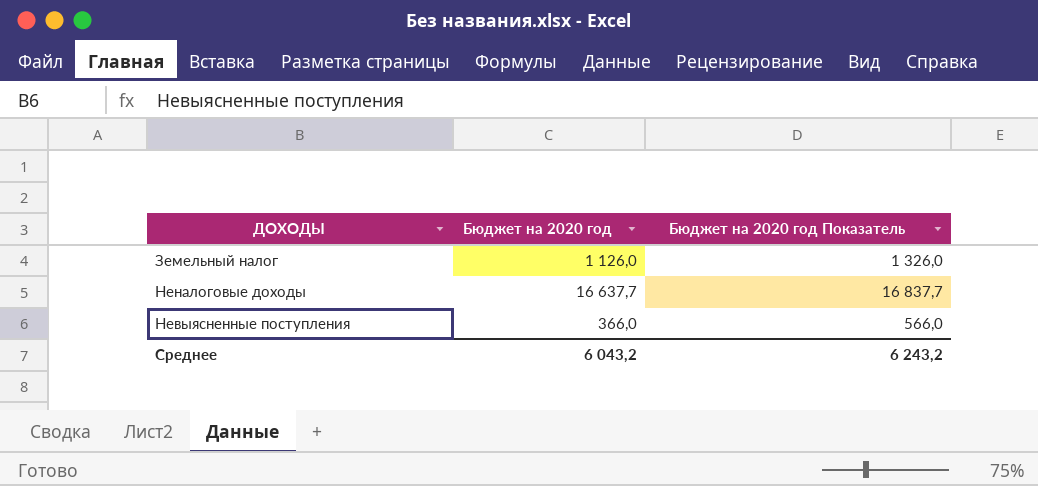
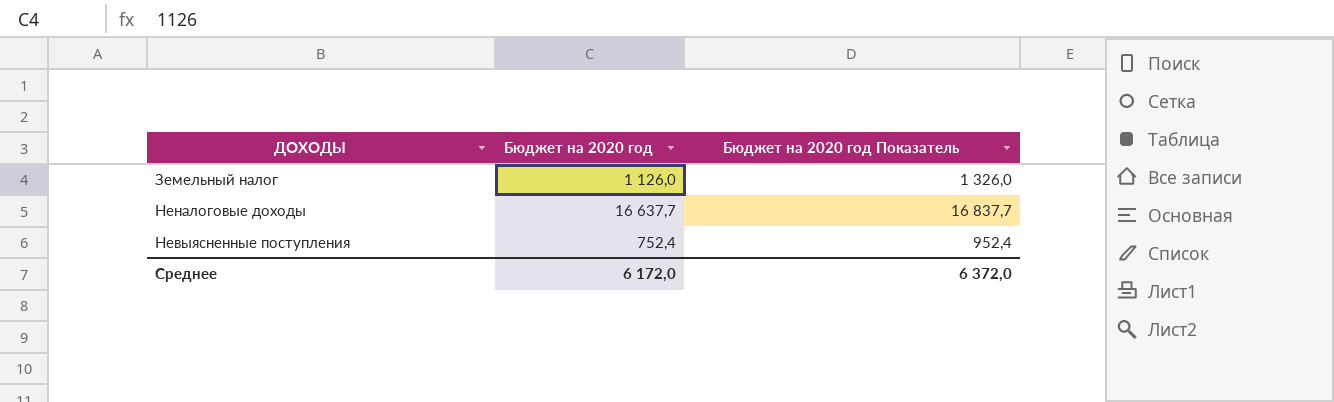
Невыясненные поступления | Бюджет на 2020 год: 366,0 -> 752,4
Невыясненные поступления | Бюджет на 2020 год Показатель: 566,0 -> 952,4
Среднее | Бюджет на 2020 год: 6 043,2 -> 6 172,0
Среднее | Бюджет на 2020 год Показатель: 6 243,2 -> 6 372,0

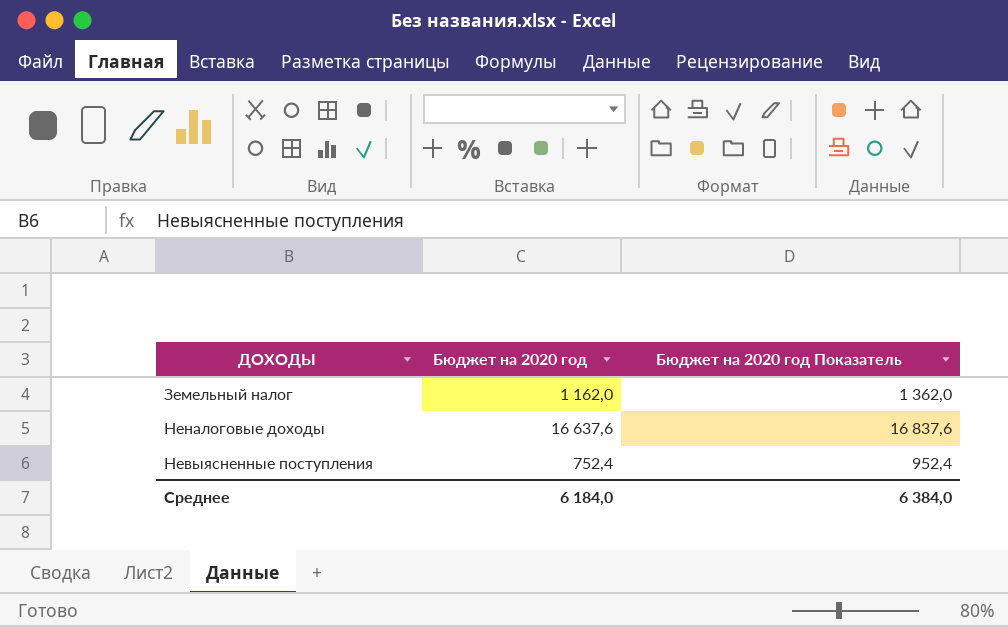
Земельный налог | Бюджет на 2020 год: 1 126,0 -> 1 162,0
Земельный налог | Бюджет на 2020 год Показатель: 1 326,0 -> 1 362,0
Неналоговые доходы | Бюджет на 2020 год: 16 637,7 -> 16 637,6
Неналоговые доходы | Бюджет на 2020 год Показатель: 16 837,7 -> 16 837,6
Среднее | Бюджет на 2020 год: 6 172,0 -> 6 184,0
Среднее | Бюджет на 2020 год Показатель: 6 372,0 -> 6 384,0

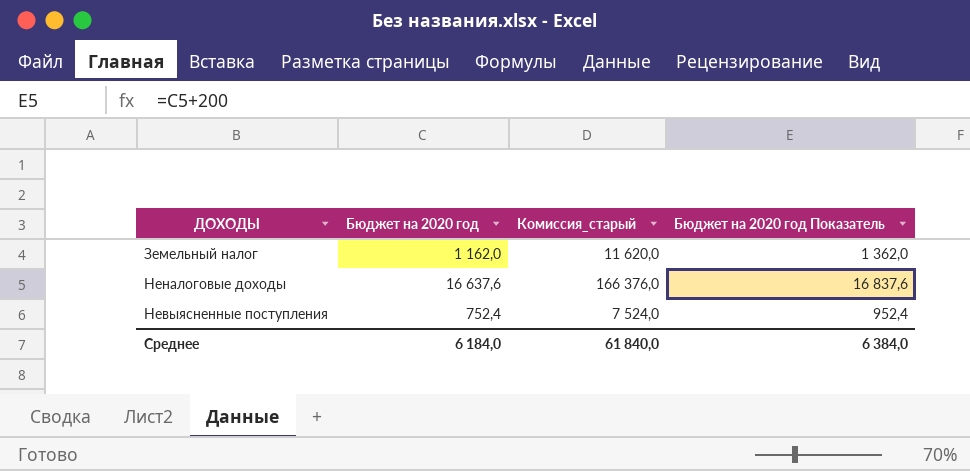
column Комиссия_старый | formula: none -> [Бюджет на 2020 год] * 10

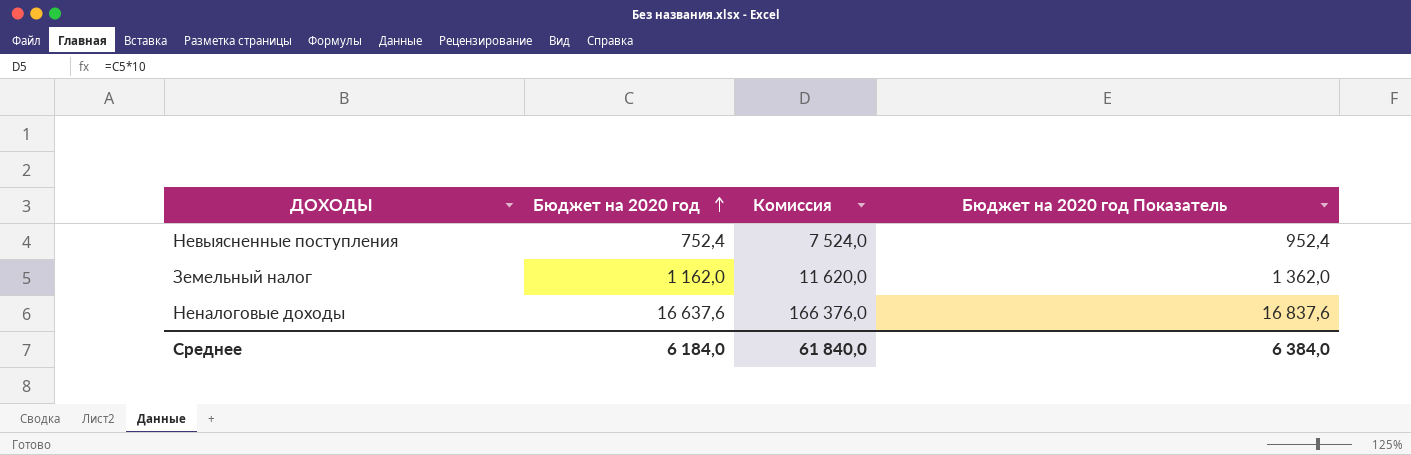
row order: none -> Бюджет на 2020 год ascending
column name: Комиссия_старый -> Комиссия

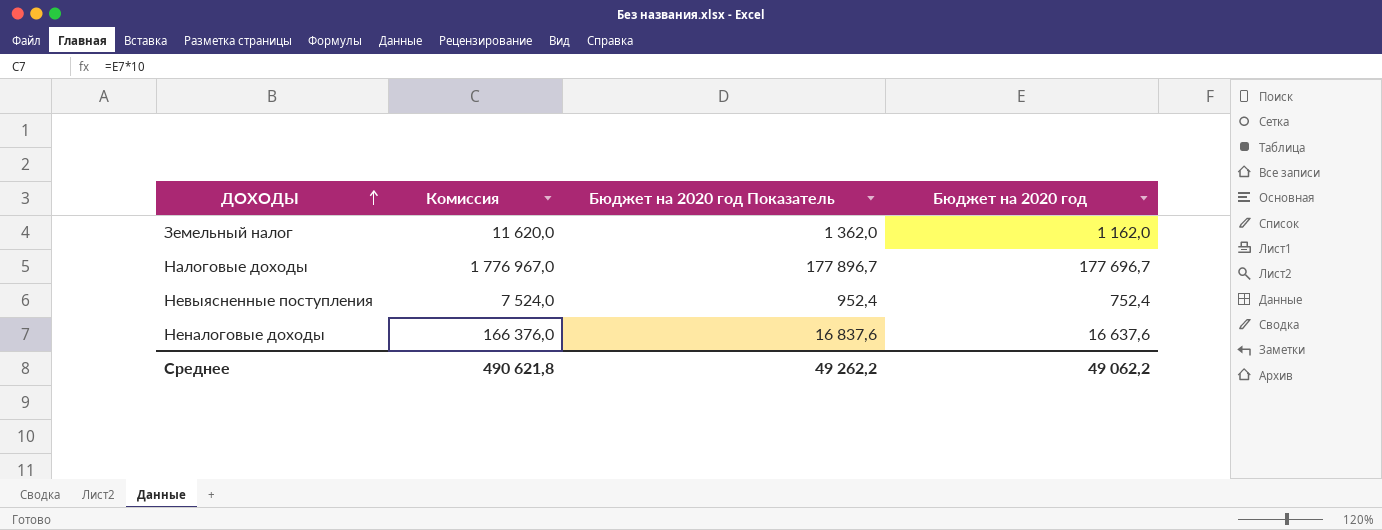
row order: Бюджет на 2020 год ascending -> ДОХОДЫ ascending
column Бюджет на 2020 год | position: 2 -> 4
row Налоговые доходы: none -> 1 776 967,0 | 177 896,7 | 177 696,7
Среднее | Комиссия: 61 840,0 -> 490 621,8
Среднее | Бюджет на 2020 год Показатель: 6 384,0 -> 49 262,2
Среднее | Бюджет на 2020 год: 6 184,0 -> 49 062,2

